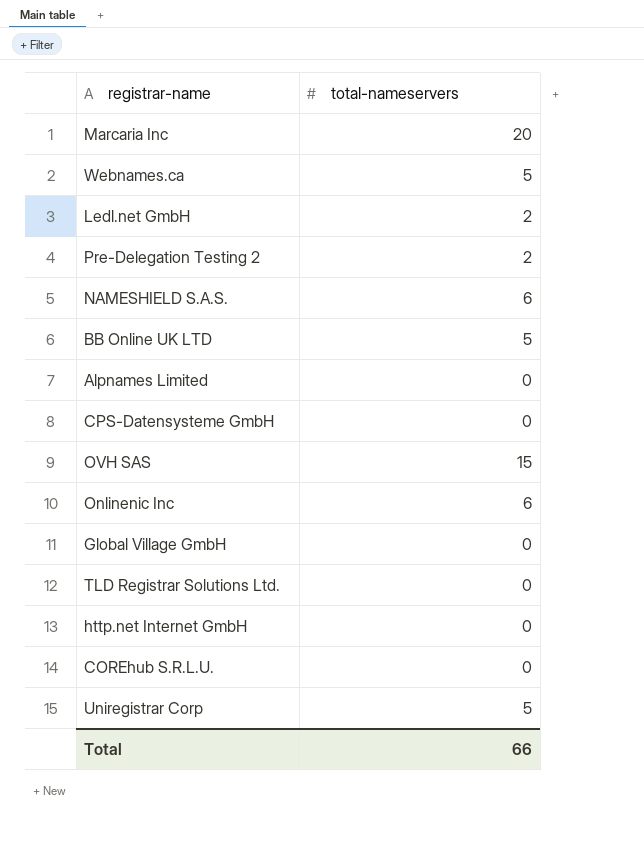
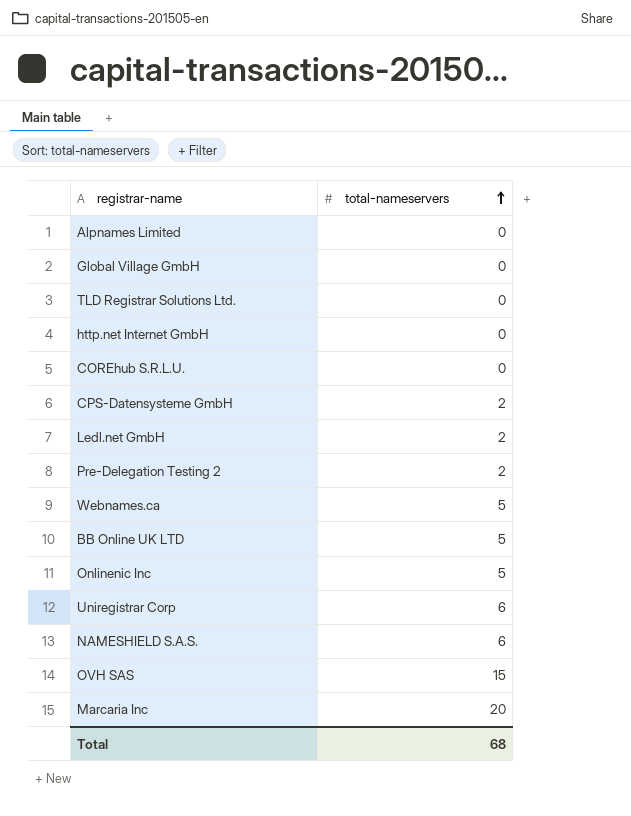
row order: none -> total-nameservers ascending
CPS-Datensysteme GmbH | total-nameservers: 0 -> 2
Onlinenic Inc | total-nameservers: 6 -> 5
Uniregistrar Corp | total-nameservers: 5 -> 6
Total | total-nameservers: 66 -> 68

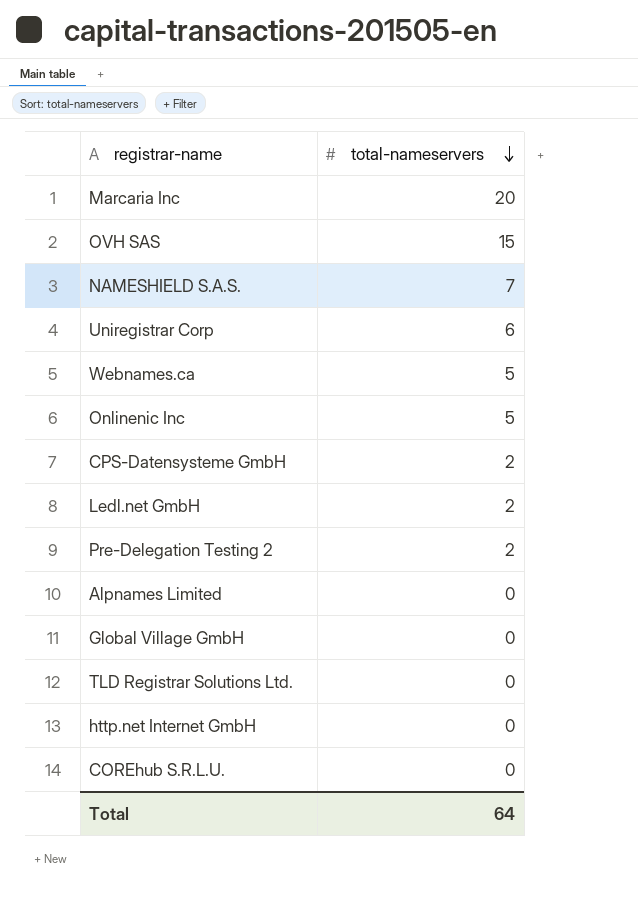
row order: total-nameservers ascending -> total-nameservers descending
row BB Online UK LTD: 5 -> none
NAMESHIELD S.A.S. | total-nameservers: 6 -> 7
Total | total-nameservers: 68 -> 64

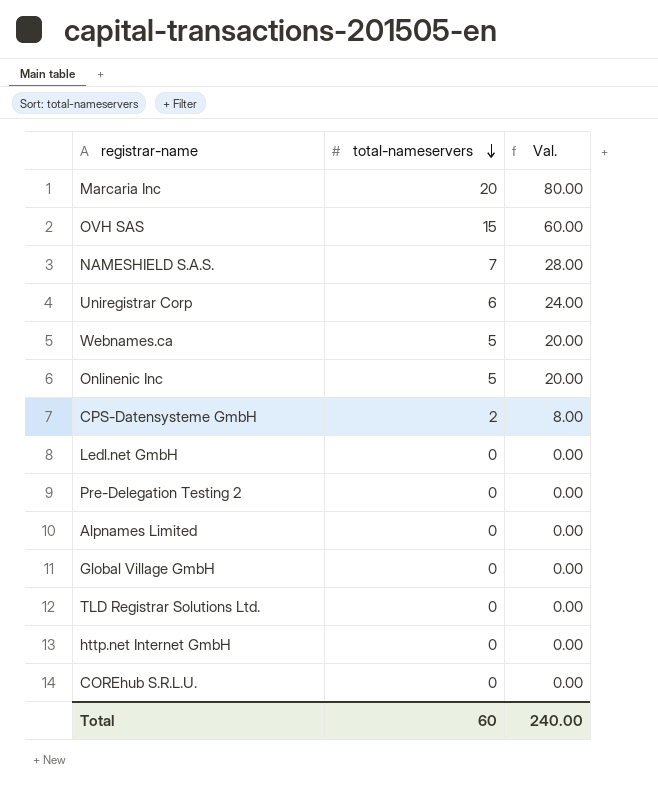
column Val. | formula: none -> [total-nameservers] * 4
Ledl.net GmbH | total-nameservers: 2 -> 0
Pre-Delegation Testing 2 | total-nameservers: 2 -> 0
Total | total-nameservers: 64 -> 60

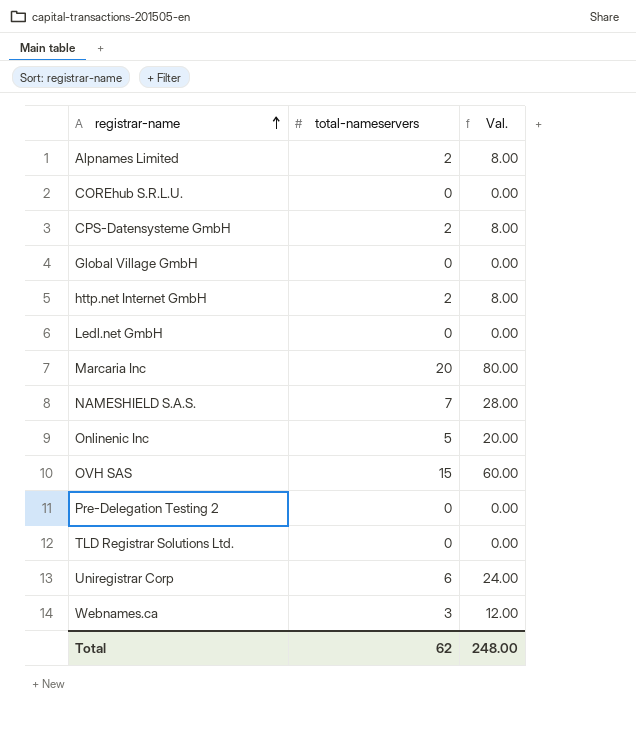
row order: total-nameservers descending -> registrar-name ascending
Alpnames Limited | total-nameservers: 0 -> 2
Alpnames Limited | Val.: 0.00 -> 8.00
http.net Internet GmbH | total-nameservers: 0 -> 2
http.net Internet GmbH | Val.: 0.00 -> 8.00
Webnames.ca | total-nameservers: 5 -> 3
Webnames.ca | Val.: 20.00 -> 12.00
Total | total-nameservers: 60 -> 62
Total | Val.: 240.00 -> 248.00

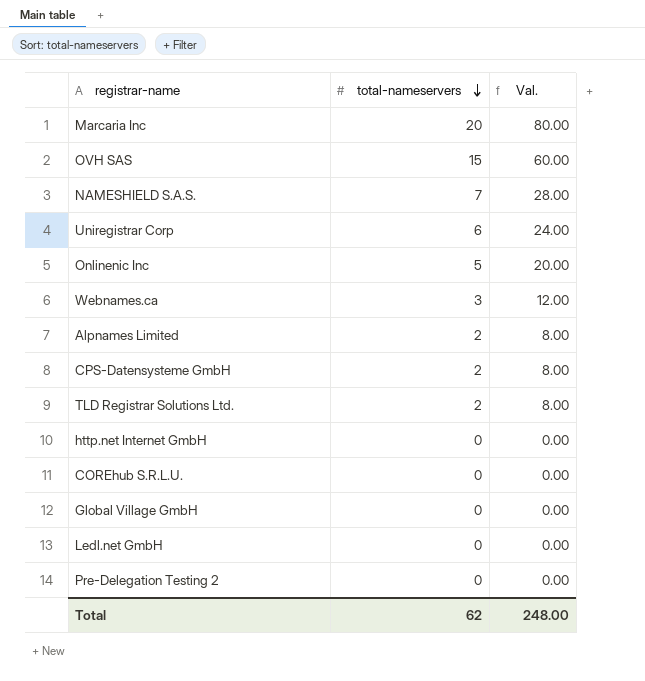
row order: registrar-name ascending -> total-nameservers descending
TLD Registrar Solutions Ltd. | total-nameservers: 0 -> 2
TLD Registrar Solutions Ltd. | Val.: 0.00 -> 8.00
http.net Internet GmbH | total-nameservers: 2 -> 0
http.net Internet GmbH | Val.: 8.00 -> 0.00

